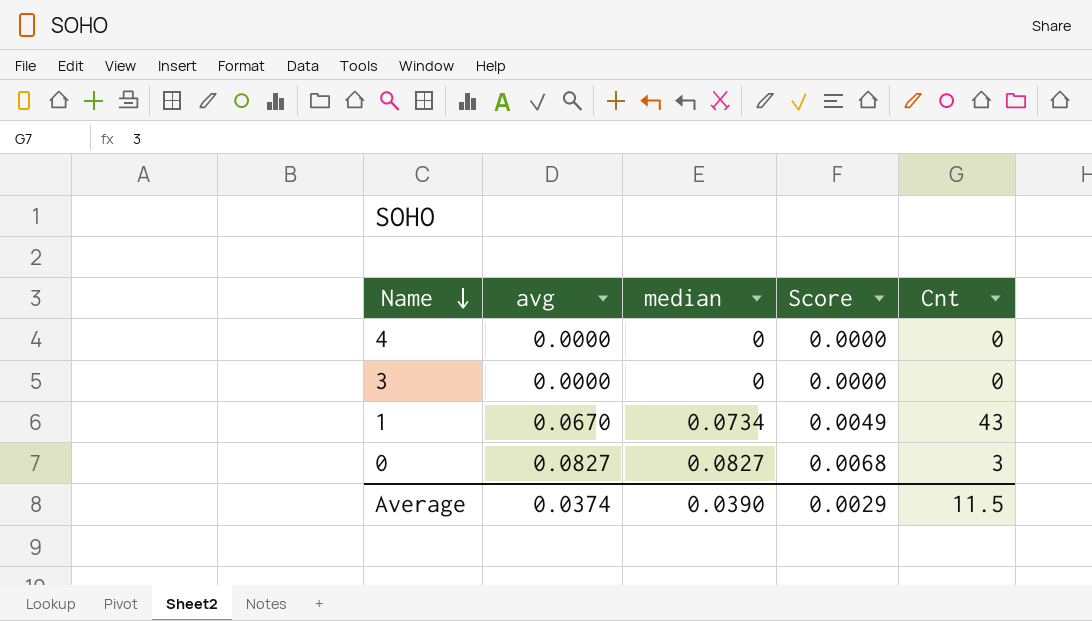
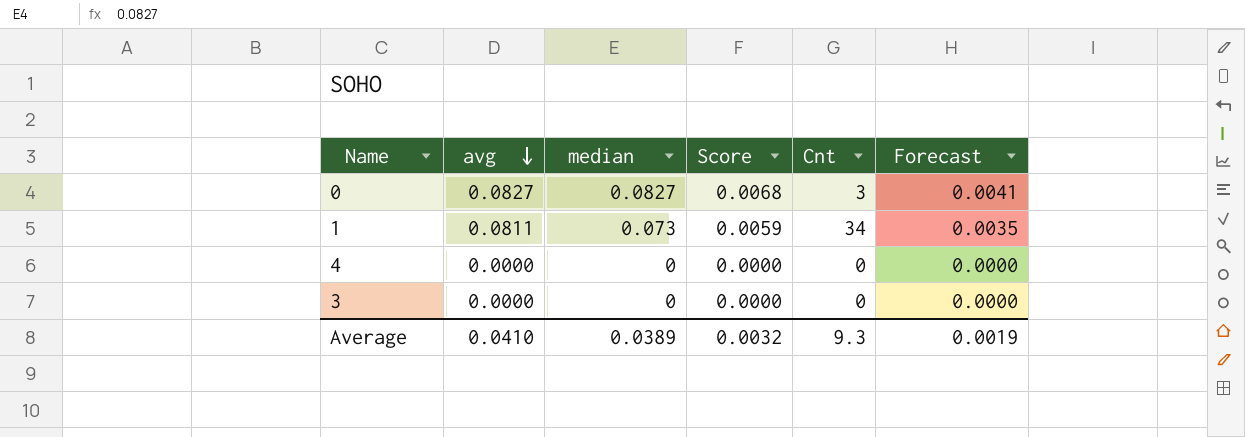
row order: Name descending -> avg descending
column Forecast | formula: none -> [Score] * 0.6
1 | avg: 0.0670 -> 0.0811
1 | median: 0.0734 -> 0.073
1 | Score: 0.0049 -> 0.0059
1 | Cnt: 43 -> 34
Average | avg: 0.0374 -> 0.0410
Average | median: 0.0390 -> 0.0389
Average | Score: 0.0029 -> 0.0032
Average | Cnt: 11.5 -> 9.3

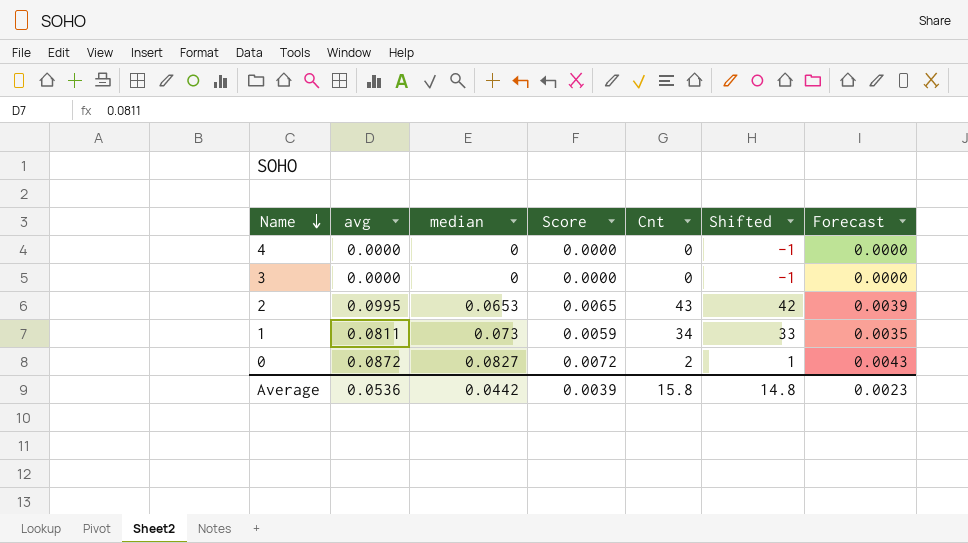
row order: avg descending -> Name descending
column Shifted | formula: none -> [Cnt] - 1
row 2: none -> 0.0995 | 0.0653 | 0.0065 | 43 | 42 | 0.0039
0 | avg: 0.0827 -> 0.0872
0 | Score: 0.0068 -> 0.0072
0 | Cnt: 3 -> 2
0 | Forecast: 0.0041 -> 0.0043
Average | avg: 0.0410 -> 0.0536
Average | median: 0.0389 -> 0.0442
Average | Score: 0.0032 -> 0.0039
Average | Cnt: 9.3 -> 15.8
Average | Forecast: 0.0019 -> 0.0023

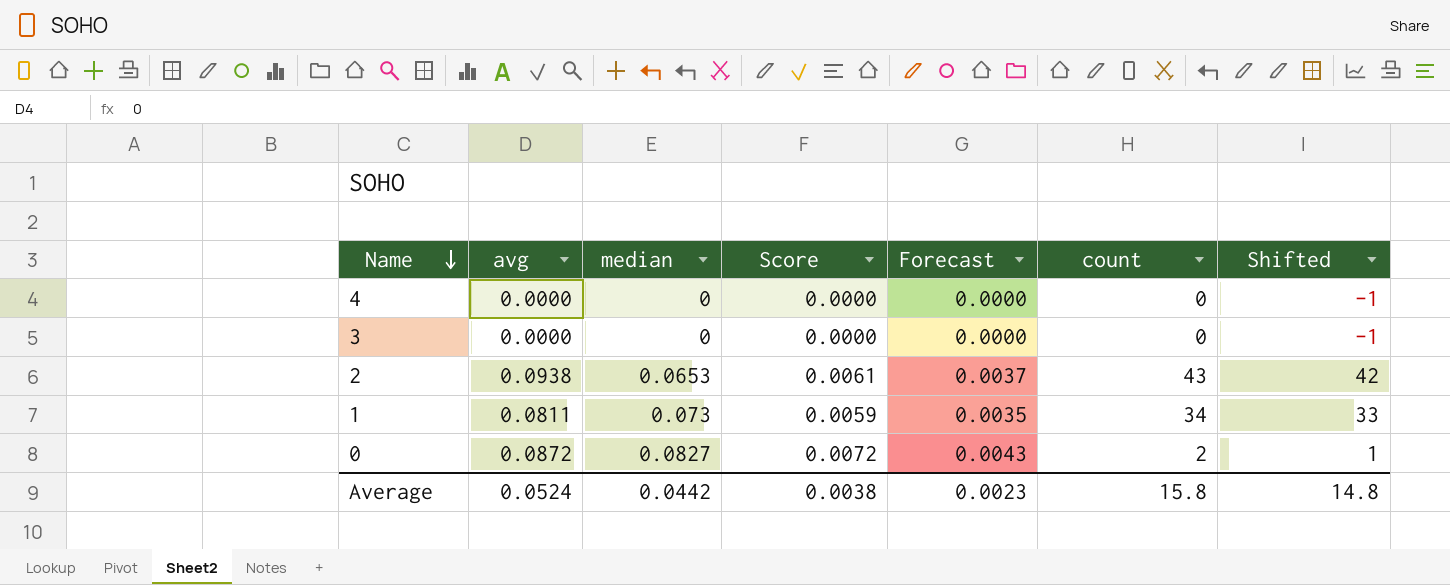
column Forecast | position: 7 -> 5
column name: Cnt -> count
2 | avg: 0.0995 -> 0.0938
2 | Score: 0.0065 -> 0.0061
2 | Forecast: 0.0039 -> 0.0037
Average | avg: 0.0536 -> 0.0524
Average | Score: 0.0039 -> 0.0038

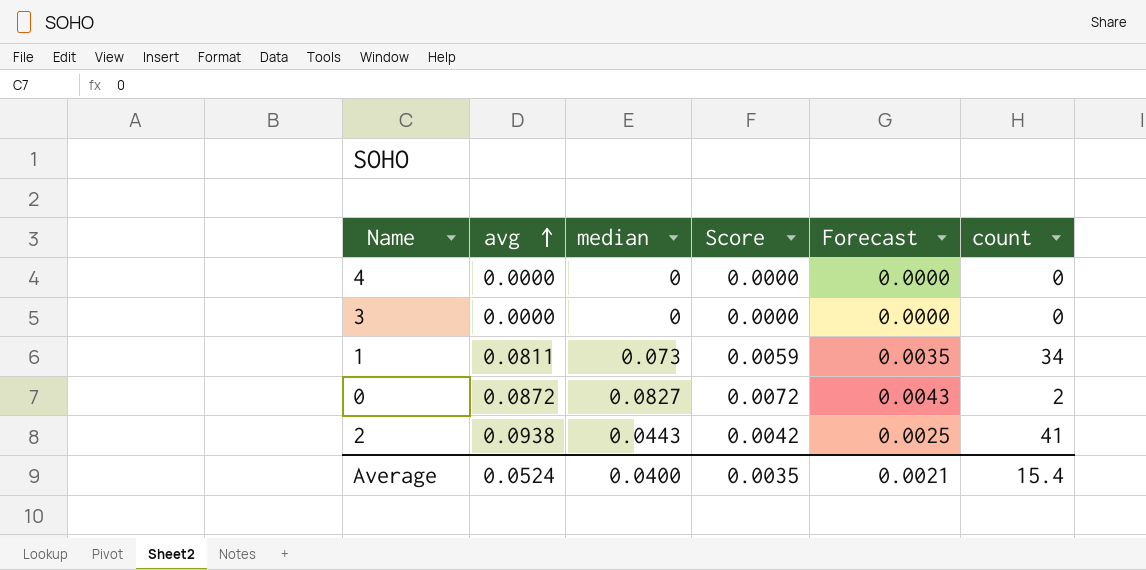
row order: Name descending -> avg ascending
column Shifted | formula: [count] - 1 -> none
2 | median: 0.0653 -> 0.0443
2 | Score: 0.0061 -> 0.0042
2 | Forecast: 0.0037 -> 0.0025
2 | count: 43 -> 41
Average | median: 0.0442 -> 0.0400
Average | Score: 0.0038 -> 0.0035
Average | Forecast: 0.0023 -> 0.0021
Average | count: 15.8 -> 15.4

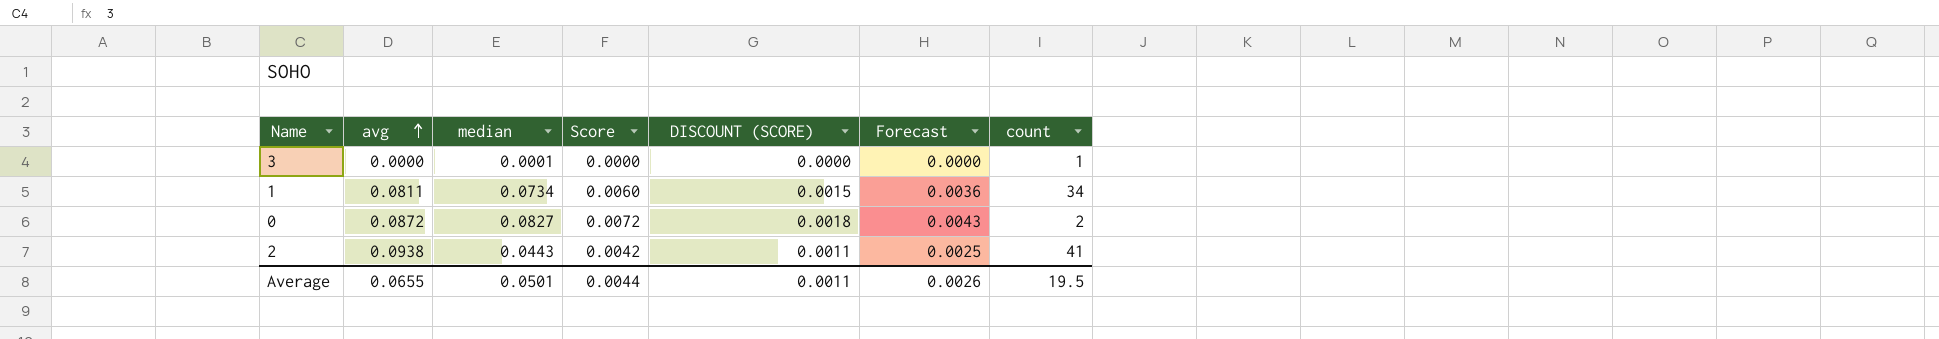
column DISCOUNT (SCORE) | formula: none -> [Score] * 0.25
row 4: 0.0000 | 0 | 0.0000 | 0.0000 | 0 -> none
3 | median: 0 -> 0.0001
3 | count: 0 -> 1
1 | median: 0.073 -> 0.0734
1 | Score: 0.0059 -> 0.0060
1 | Forecast: 0.0035 -> 0.0036
Average | avg: 0.0524 -> 0.0655
Average | median: 0.0400 -> 0.0501
Average | Score: 0.0035 -> 0.0044
Average | Forecast: 0.0021 -> 0.0026
Average | count: 15.4 -> 19.5

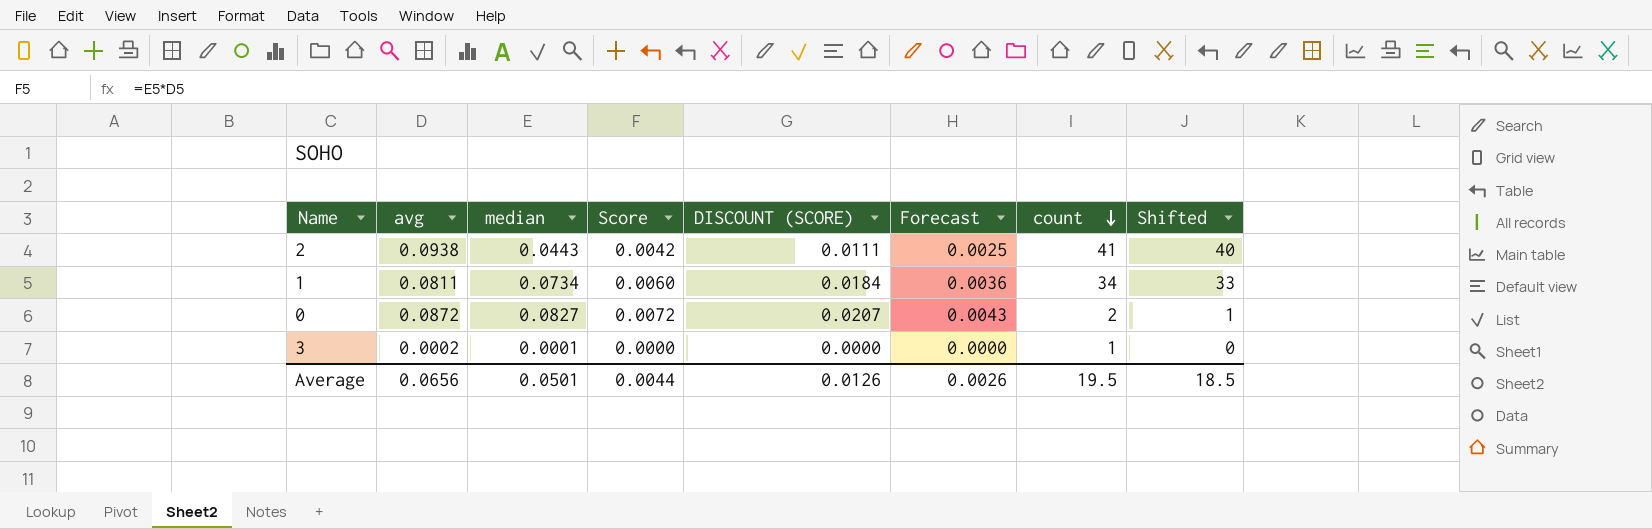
row order: avg ascending -> count descending
column DISCOUNT (SCORE) | formula: [Score] * 0.25 -> [median] * 0.25
column Shifted | formula: none -> [count] - 1
3 | avg: 0.0000 -> 0.0002
Average | avg: 0.0655 -> 0.0656
Average | DISCOUNT (SCORE): 0.0011 -> 0.0126

